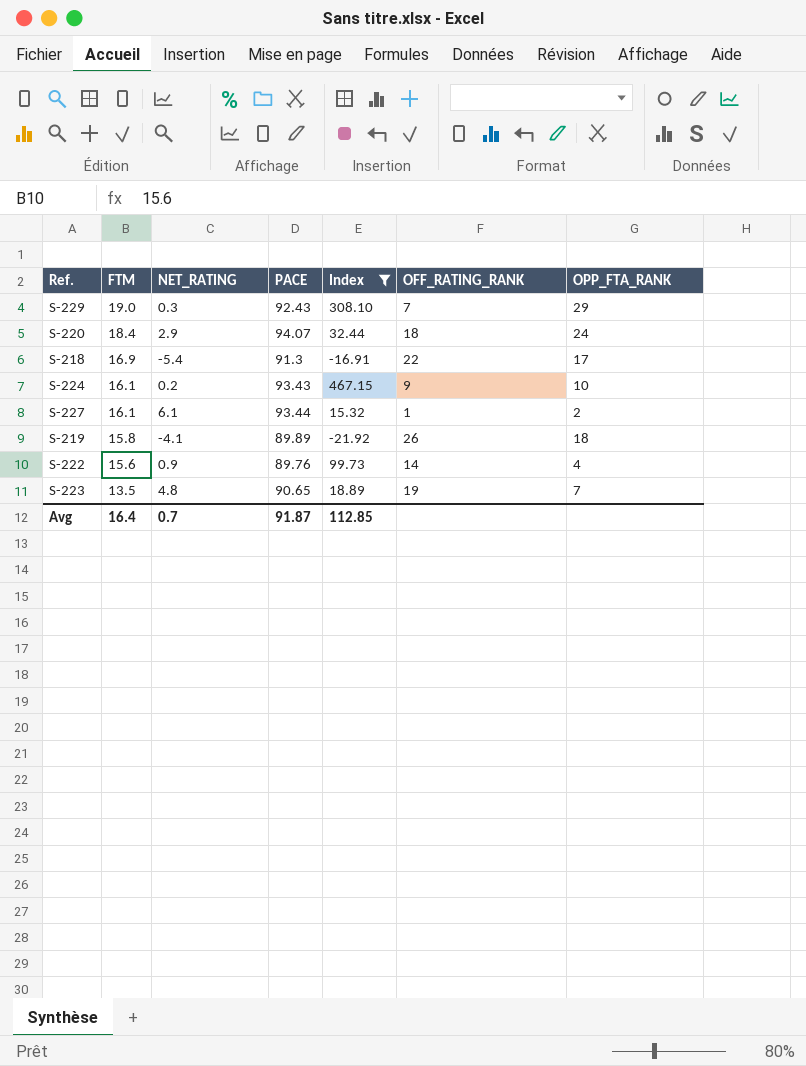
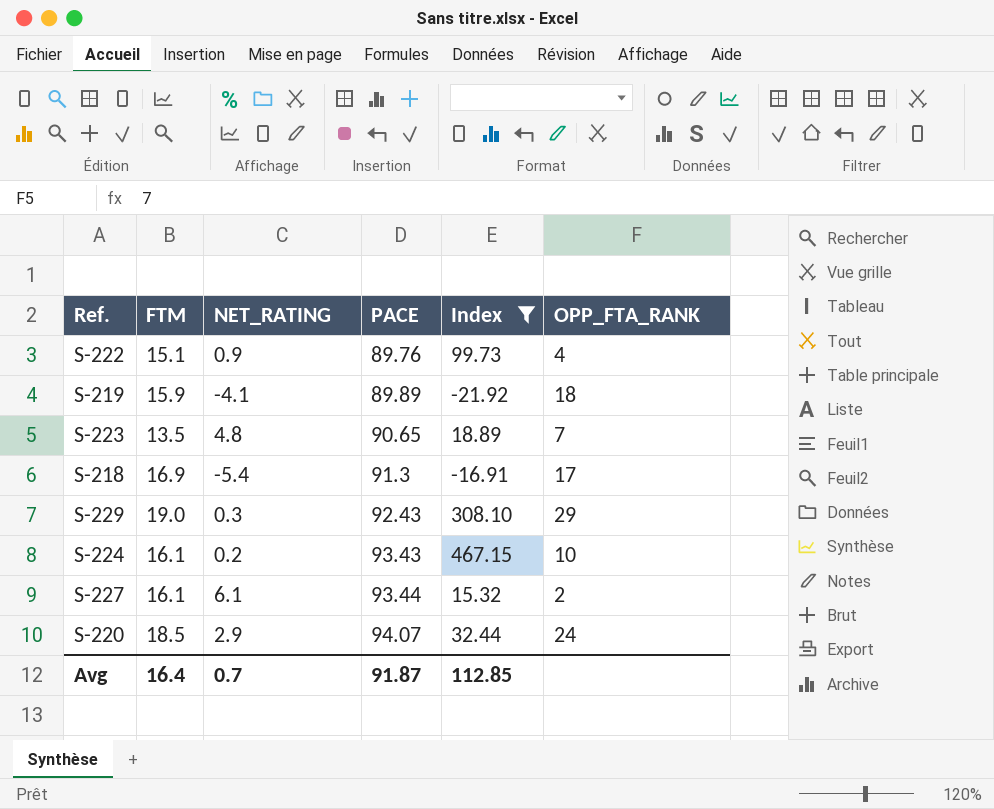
row order: FTM descending -> PACE ascending
column OFF_RATING_RANK | position: 6 -> none
S-222 | FTM: 15.6 -> 15.1
S-219 | FTM: 15.8 -> 15.9
S-220 | FTM: 18.4 -> 18.5

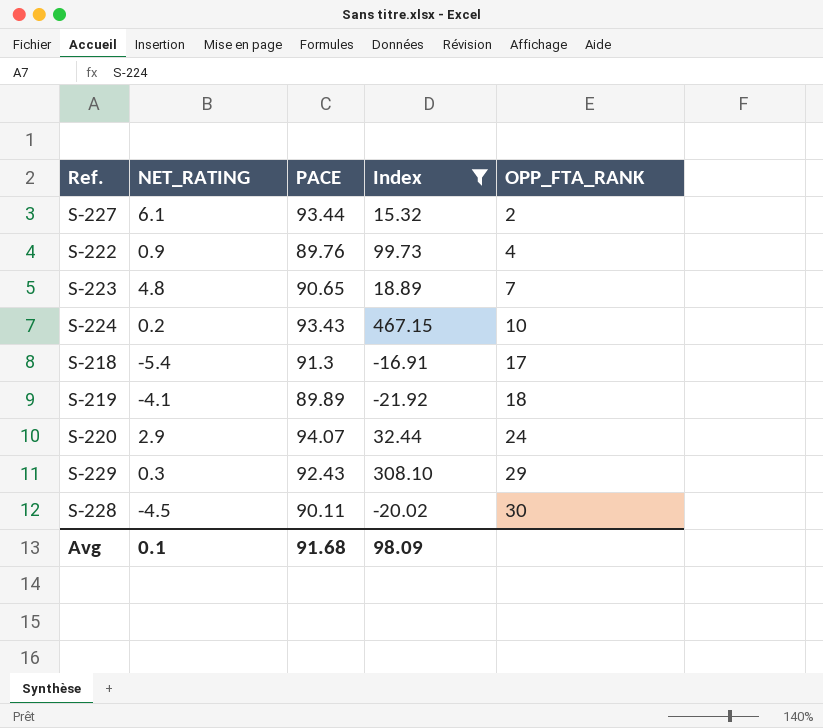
row order: PACE ascending -> OPP_FTA_RANK ascending
column FTM | position: 2 -> none
row S-228: none -> -4.5 | 90.11 | -20.02 | 30
Avg | NET_RATING: 0.7 -> 0.1
Avg | PACE: 91.87 -> 91.68
Avg | Index: 112.85 -> 98.09

